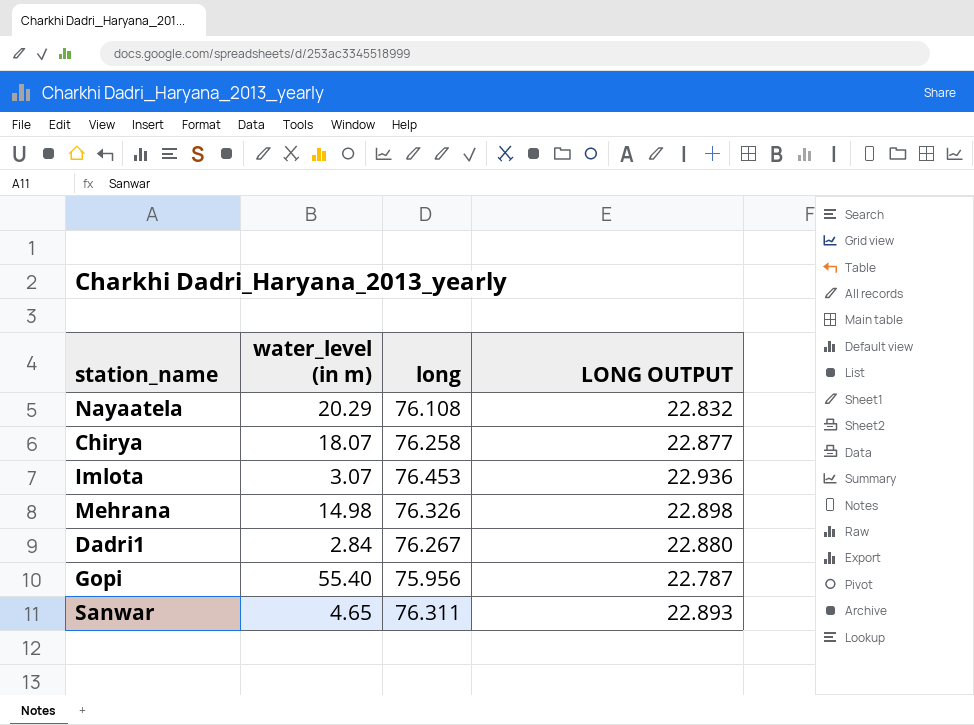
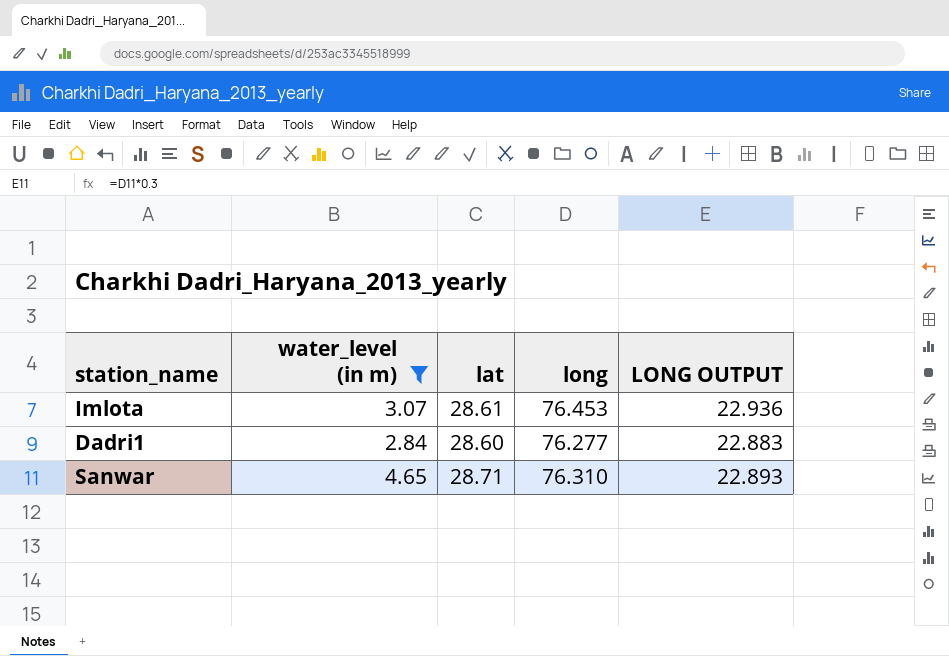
filter: none -> water_level (in m) <= 4.65
column lat | position: none -> 3
Dadri1 | long: 76.267 -> 76.277
Dadri1 | LONG OUTPUT: 22.880 -> 22.883
Sanwar | long: 76.311 -> 76.310

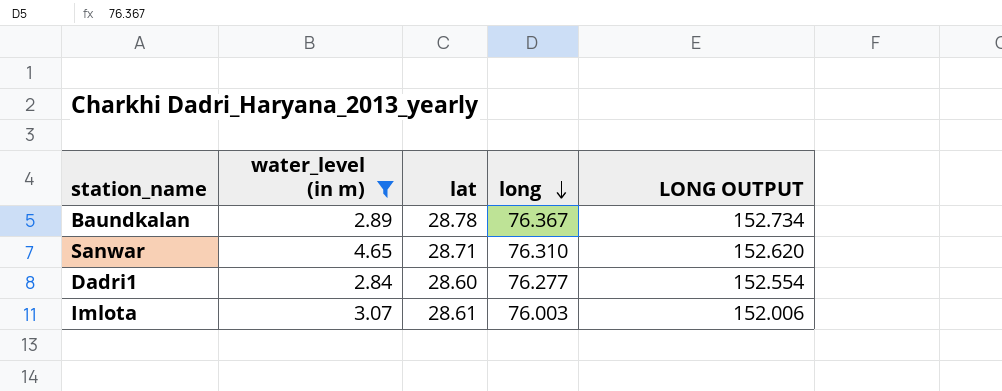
row order: none -> long descending
column LONG OUTPUT | formula: [long] * 0.3 -> [long] * 2
row Baundkalan: none -> 2.89 | 28.78 | 76.367 | 152.734
Imlota | long: 76.453 -> 76.003

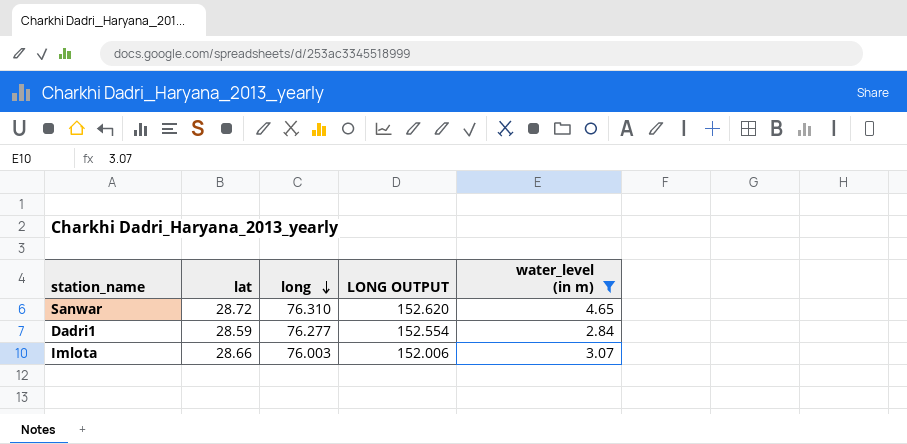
column water_level (in m) | position: 2 -> 5
row Baundkalan: 2.89 | 28.78 | 76.367 | 152.734 -> none
Sanwar | lat: 28.71 -> 28.72
Dadri1 | lat: 28.60 -> 28.59
Imlota | lat: 28.61 -> 28.66

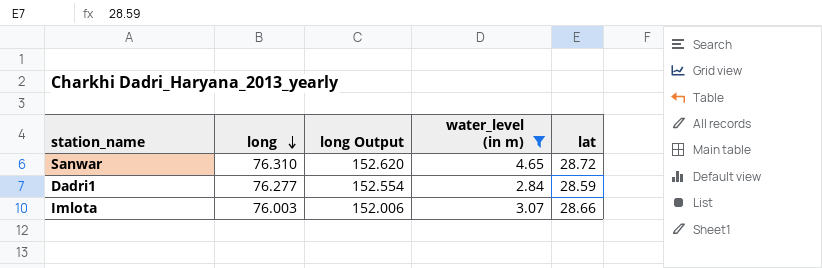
column name: LONG OUTPUT -> long Output
column lat | position: 2 -> 5

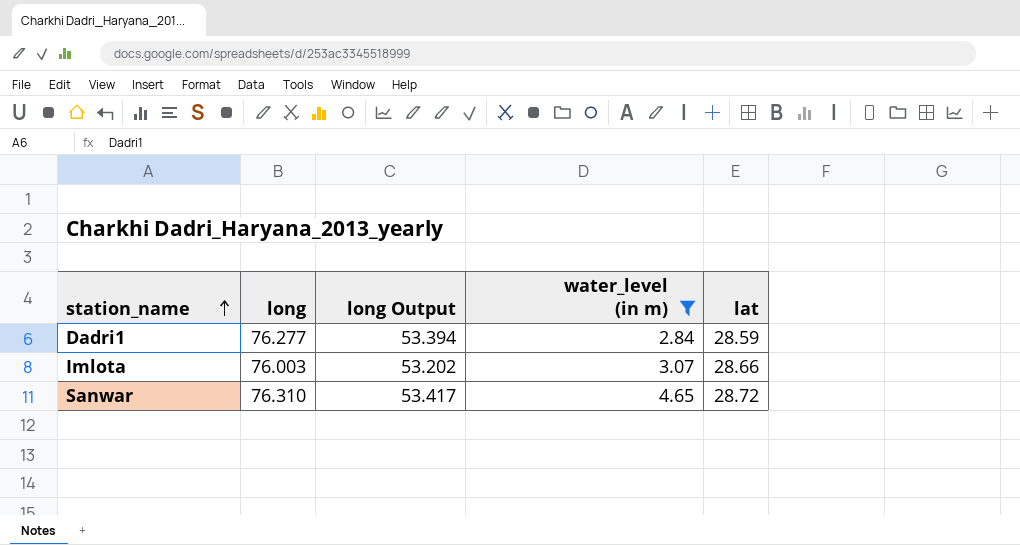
row order: long descending -> station_name ascending
column long Output | formula: [long] * 2 -> [long] * 0.7

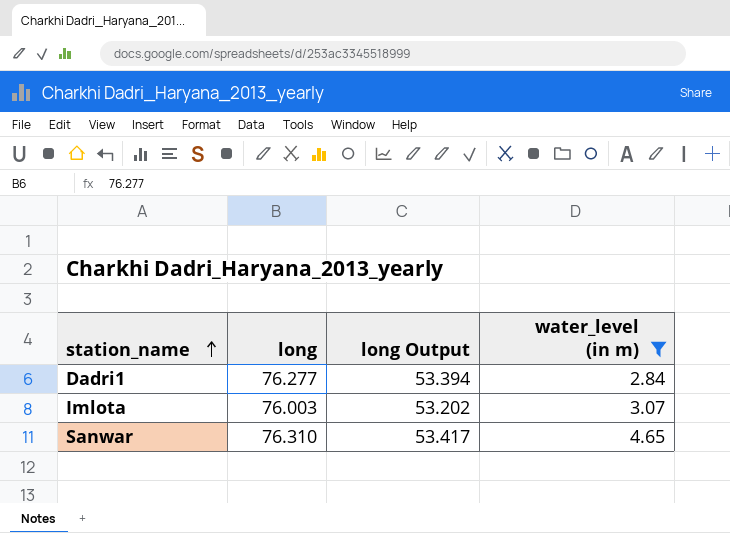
column lat | position: 5 -> none

